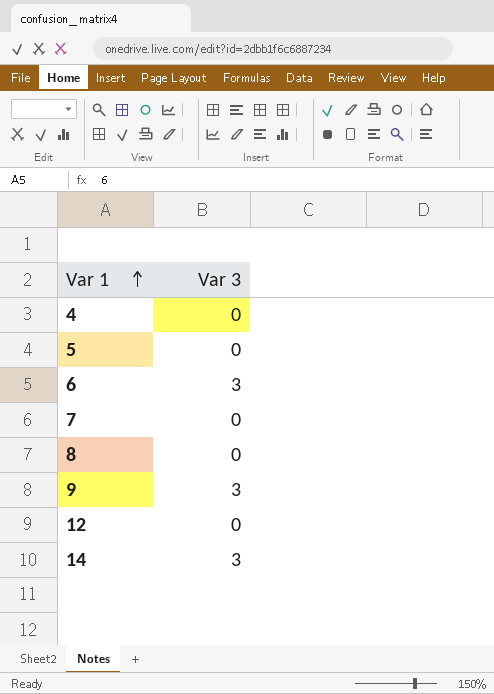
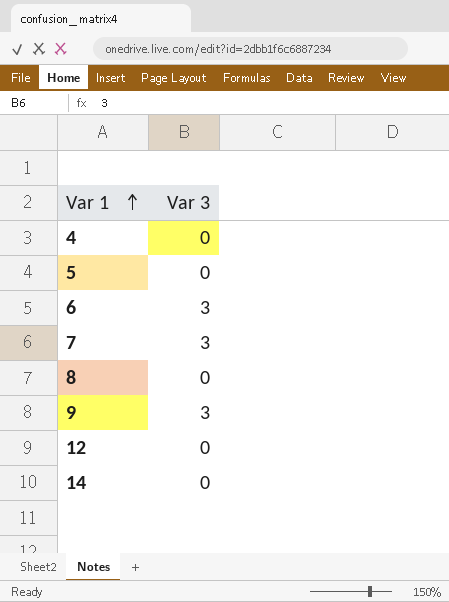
7 | Var 3: 0 -> 3
14 | Var 3: 3 -> 0

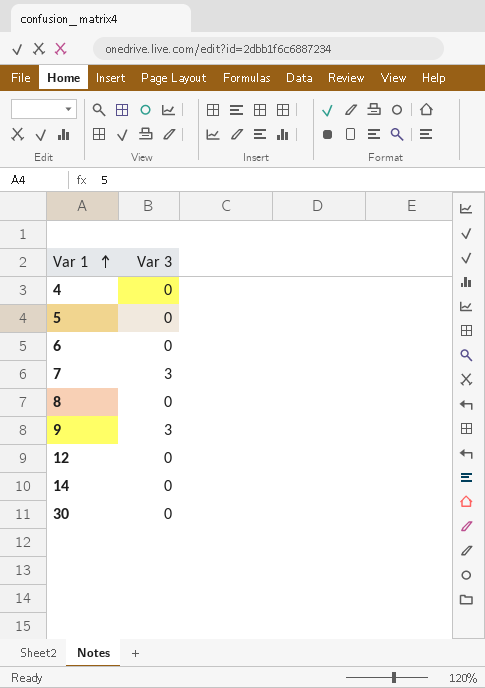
6 | Var 3: 3 -> 0
row 30: none -> 0

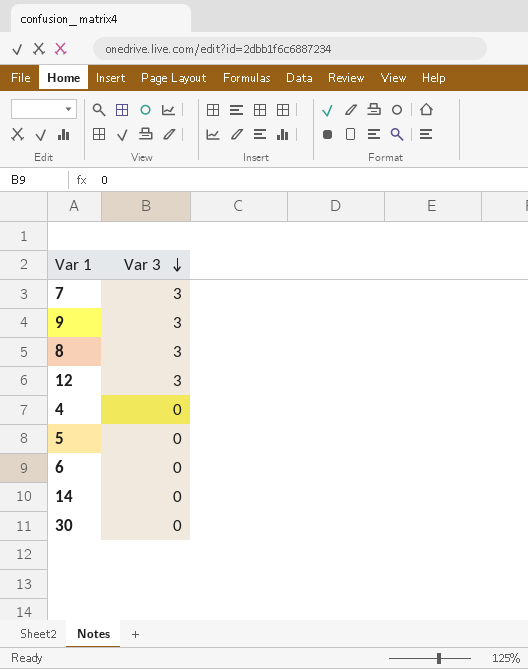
row order: Var 1 ascending -> Var 3 descending
8 | Var 3: 0 -> 3
12 | Var 3: 0 -> 3

